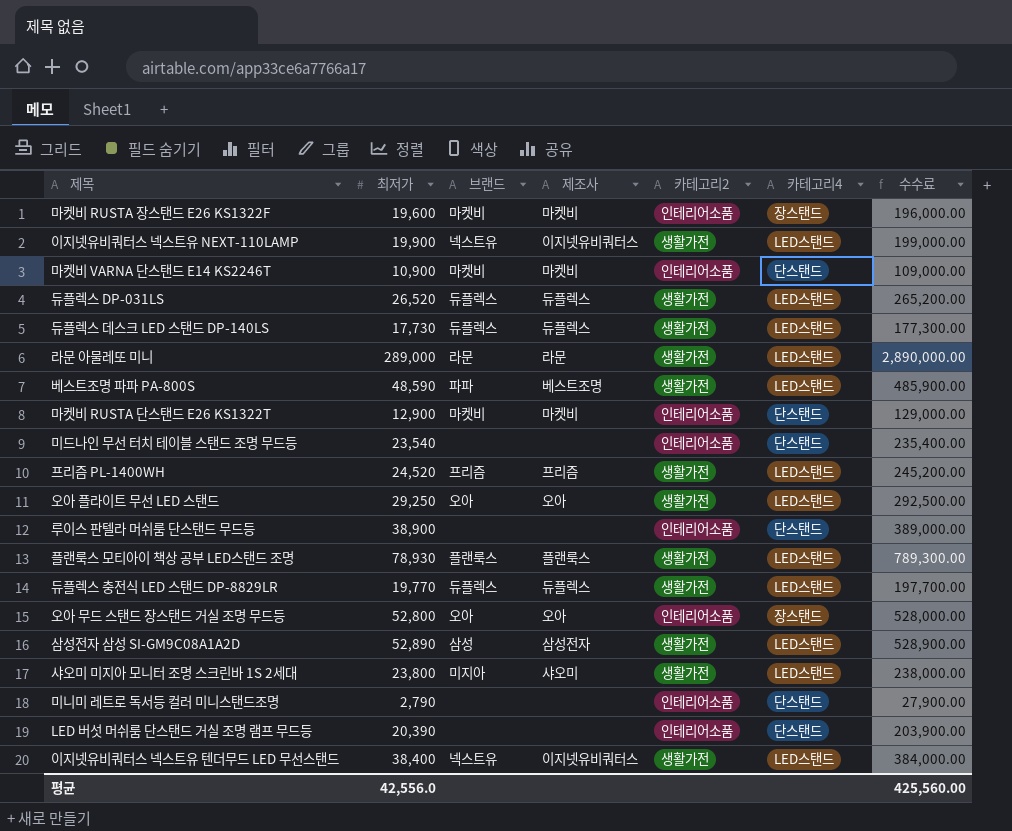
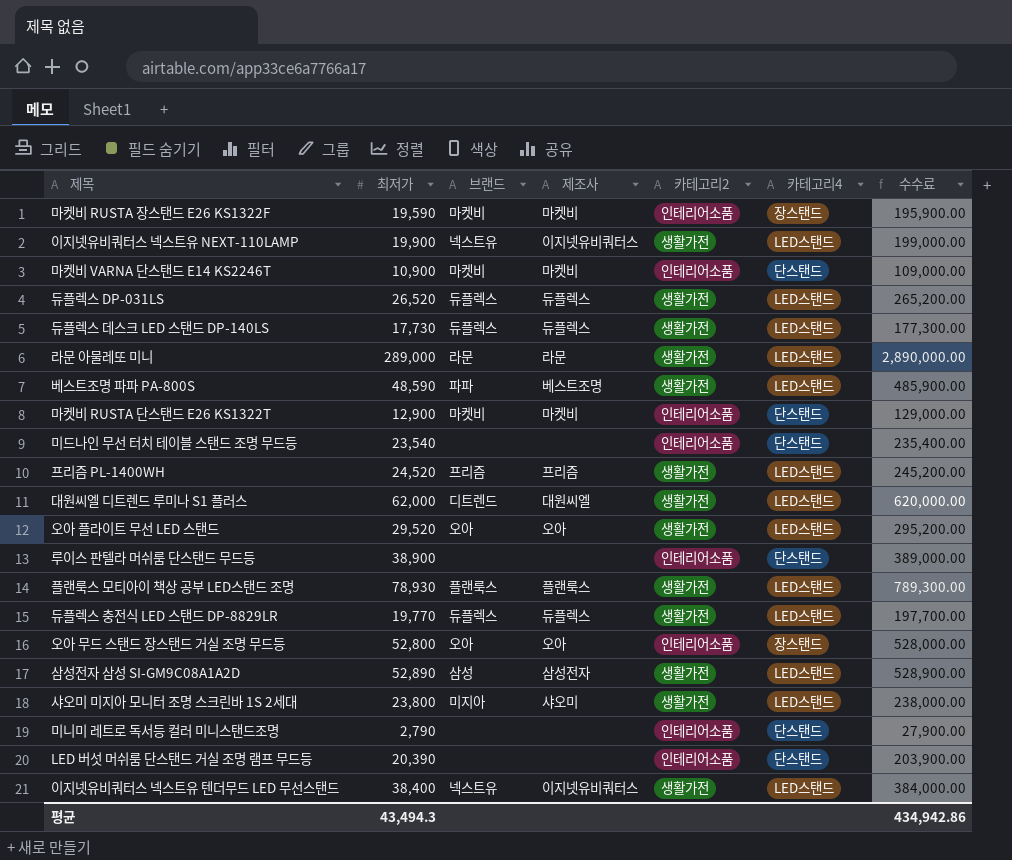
마켓비 RUSTA 장스탠드 E26 KS1322F | 최저가: 19,600 -> 19,590
마켓비 RUSTA 장스탠드 E26 KS1322F | 수수료: 196,000.00 -> 195,900.00
row 대원씨엘 디트렌드 루미나 S1 플러스: none -> 62,000 | 디트렌드 | 대원씨엘 | 생활가전 | LED스탠드 | 620,000.00
오아 플라이트 무선 LED 스탠드 | 최저가: 29,250 -> 29,520
오아 플라이트 무선 LED 스탠드 | 수수료: 292,500.00 -> 295,200.00
평균 | 최저가: 42,556.0 -> 43,494.3
평균 | 수수료: 425,560.00 -> 434,942.86

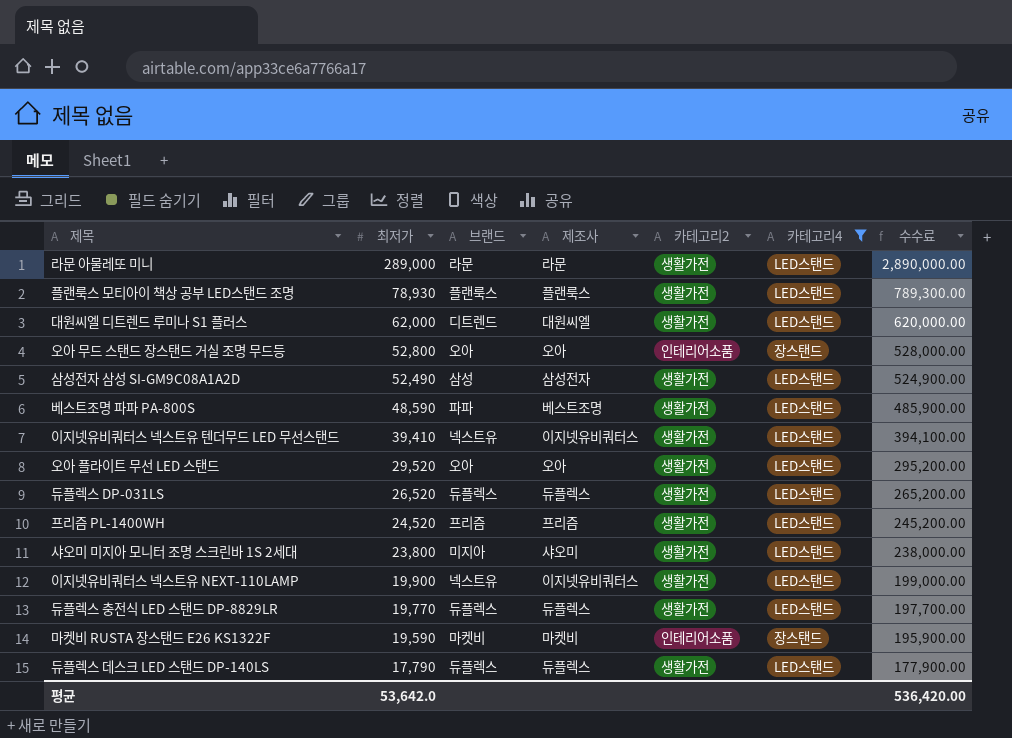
filter: none -> 카테고리4 != 단스탠드
row order: none -> 최저가 descending
삼성전자 삼성 SI-GM9C08A1A2D | 최저가: 52,890 -> 52,490
삼성전자 삼성 SI-GM9C08A1A2D | 수수료: 528,900.00 -> 524,900.00
이지넷유비쿼터스 넥스트유 텐더무드 LED 무선스탠드 | 최저가: 38,400 -> 39,410
이지넷유비쿼터스 넥스트유 텐더무드 LED 무선스탠드 | 수수료: 384,000.00 -> 394,100.00
듀플렉스 데스크 LED 스탠드 DP-140LS | 최저가: 17,730 -> 17,790
듀플렉스 데스크 LED 스탠드 DP-140LS | 수수료: 177,300.00 -> 177,900.00
평균 | 최저가: 43,494.3 -> 53,642.0
평균 | 수수료: 434,942.86 -> 536,420.00

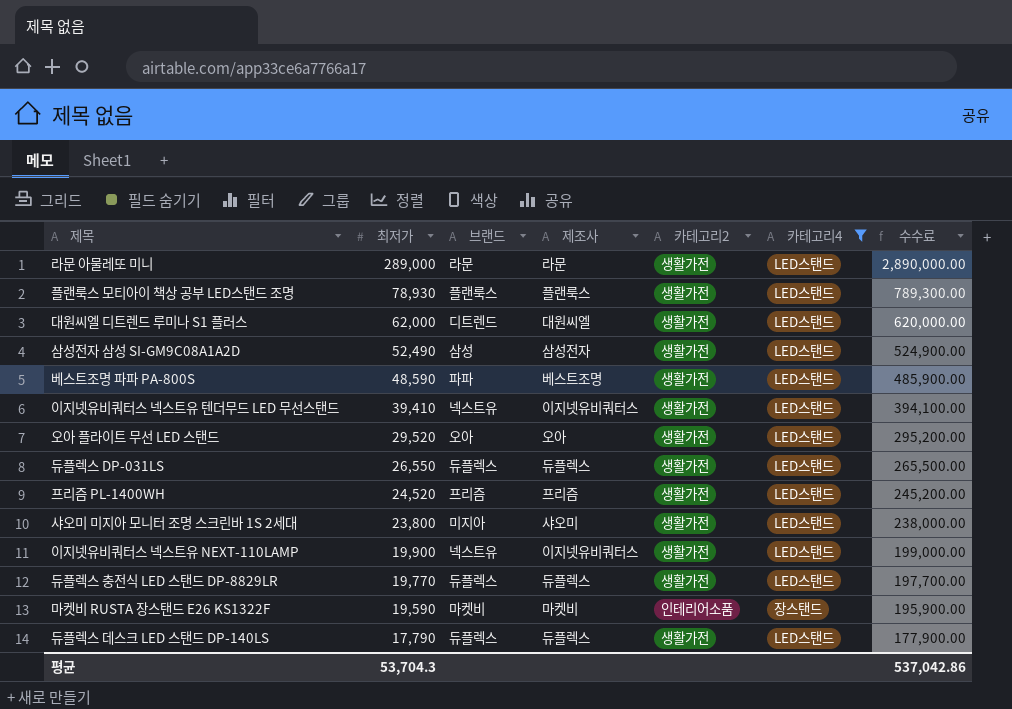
row 오아 무드 스탠드 장스탠드 거실 조명 무드등: 52,800 | 오아 | 오아 | 인테리어소품 | 장스탠드 | 528,000.00 -> none
듀플렉스 DP-031LS | 최저가: 26,520 -> 26,550
듀플렉스 DP-031LS | 수수료: 265,200.00 -> 265,500.00
평균 | 최저가: 53,642.0 -> 53,704.3
평균 | 수수료: 536,420.00 -> 537,042.86

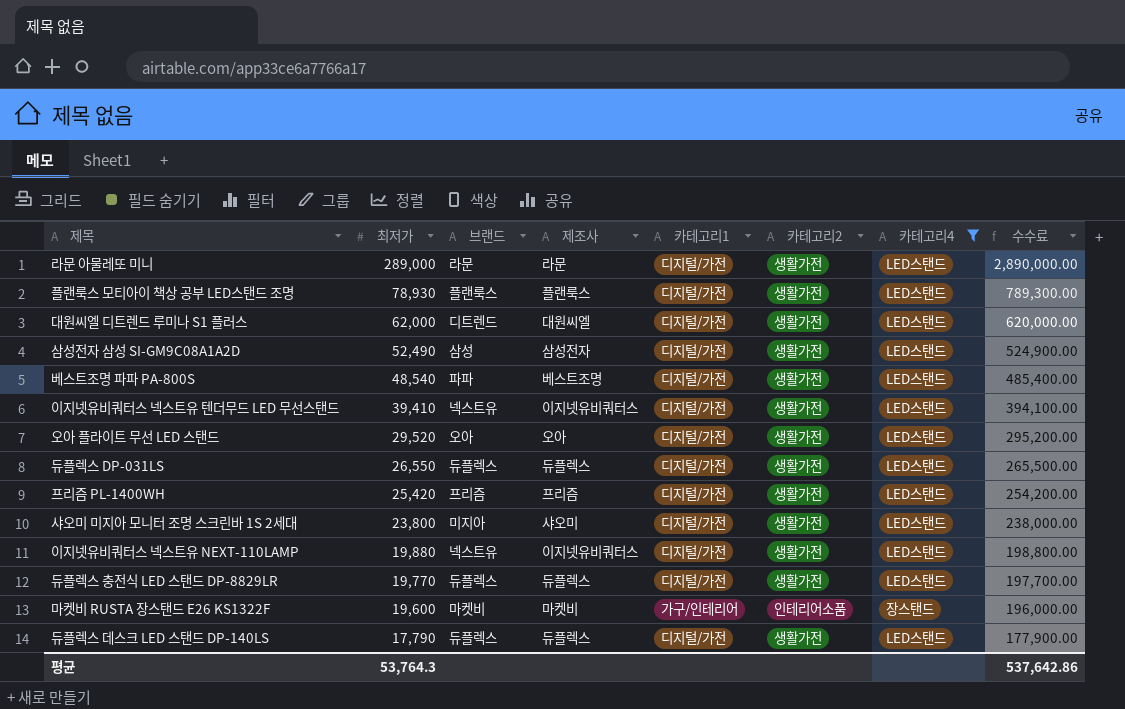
column 카테고리1 | position: none -> 5
베스트조명 파파 PA-800S | 최저가: 48,590 -> 48,540
베스트조명 파파 PA-800S | 수수료: 485,900.00 -> 485,400.00
프리즘 PL-1400WH | 최저가: 24,520 -> 25,420
프리즘 PL-1400WH | 수수료: 245,200.00 -> 254,200.00
이지넷유비쿼터스 넥스트유 NEXT-110LAMP | 최저가: 19,900 -> 19,880
이지넷유비쿼터스 넥스트유 NEXT-110LAMP | 수수료: 199,000.00 -> 198,800.00
마켓비 RUSTA 장스탠드 E26 KS1322F | 최저가: 19,590 -> 19,600
마켓비 RUSTA 장스탠드 E26 KS1322F | 수수료: 195,900.00 -> 196,000.00
평균 | 최저가: 53,704.3 -> 53,764.3
평균 | 수수료: 537,042.86 -> 537,642.86

